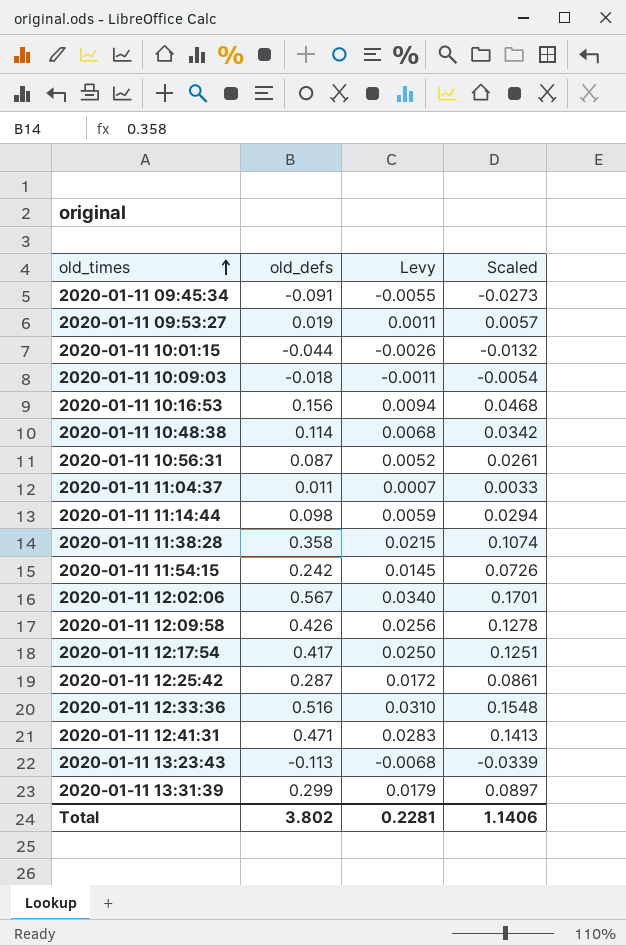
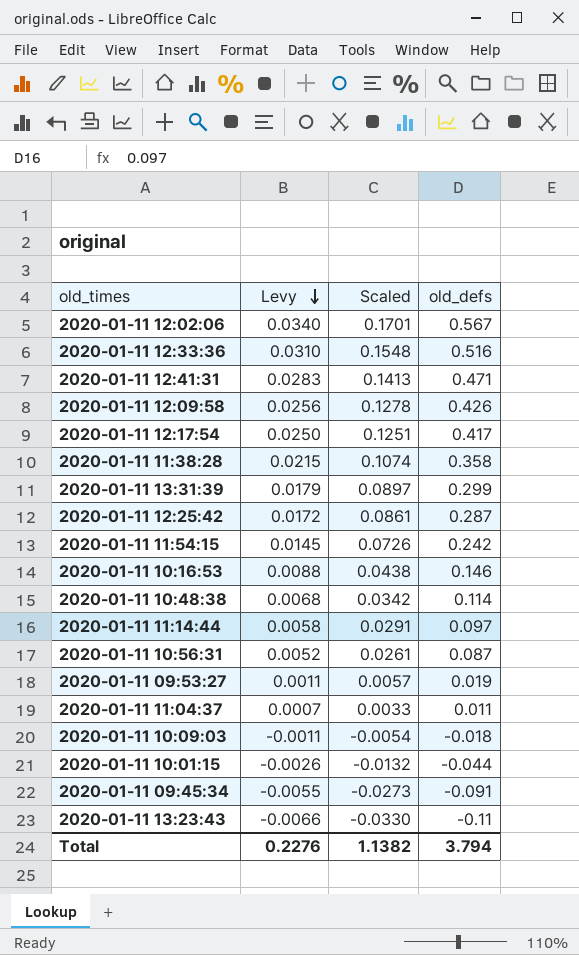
row order: old_times ascending -> Levy descending
column old_defs | position: 2 -> 4
2020-01-11 10:16:53 | Levy: 0.0094 -> 0.0088
2020-01-11 10:16:53 | Scaled: 0.0468 -> 0.0438
2020-01-11 10:16:53 | old_defs: 0.156 -> 0.146
2020-01-11 11:14:44 | Levy: 0.0059 -> 0.0058
2020-01-11 11:14:44 | Scaled: 0.0294 -> 0.0291
2020-01-11 11:14:44 | old_defs: 0.098 -> 0.097
2020-01-11 13:23:43 | Levy: -0.0068 -> -0.0066
2020-01-11 13:23:43 | Scaled: -0.0339 -> -0.0330
2020-01-11 13:23:43 | old_defs: -0.113 -> -0.11
Total | Levy: 0.2281 -> 0.2276
Total | Scaled: 1.1406 -> 1.1382
Total | old_defs: 3.802 -> 3.794

